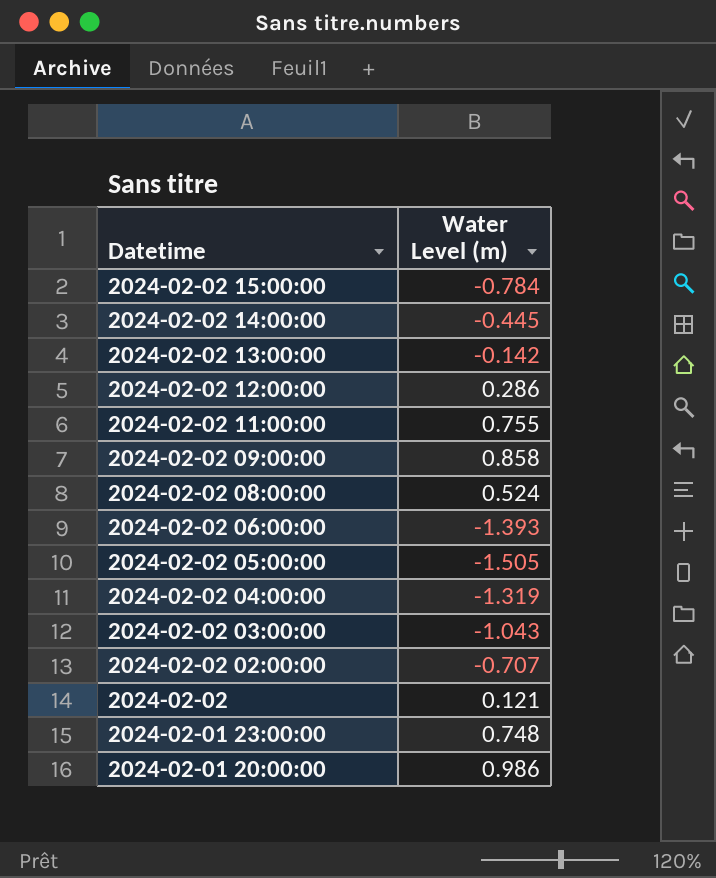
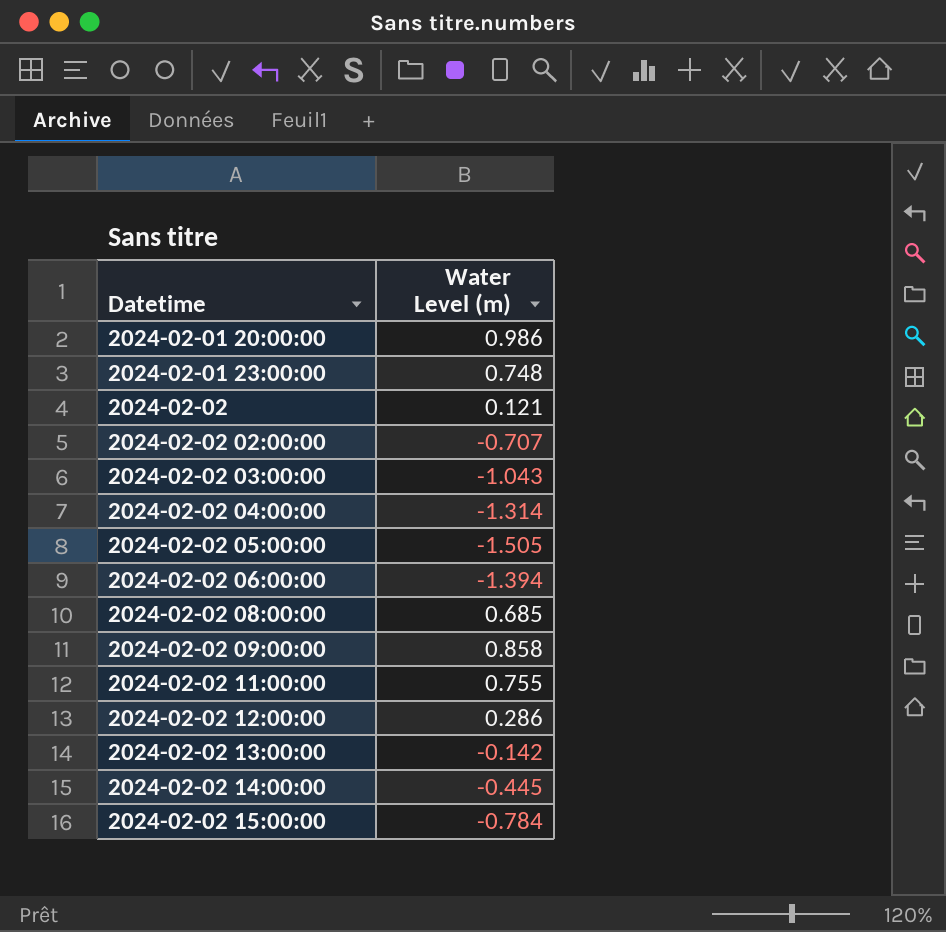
row order: Datetime descending -> Datetime ascending
2024-02-02 04:00:00 | Water Level (m): -1.319 -> -1.314
2024-02-02 06:00:00 | Water Level (m): -1.393 -> -1.394
2024-02-02 08:00:00 | Water Level (m): 0.524 -> 0.685

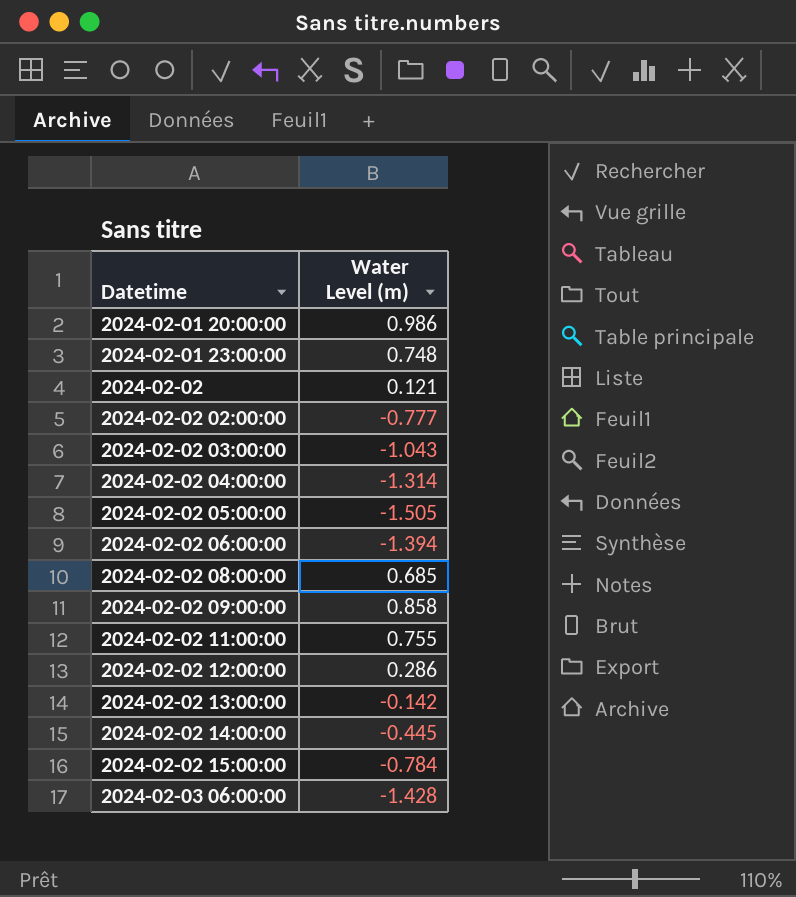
2024-02-02 02:00:00 | Water Level (m): -0.707 -> -0.777
row 2024-02-03 06:00:00: none -> -1.428

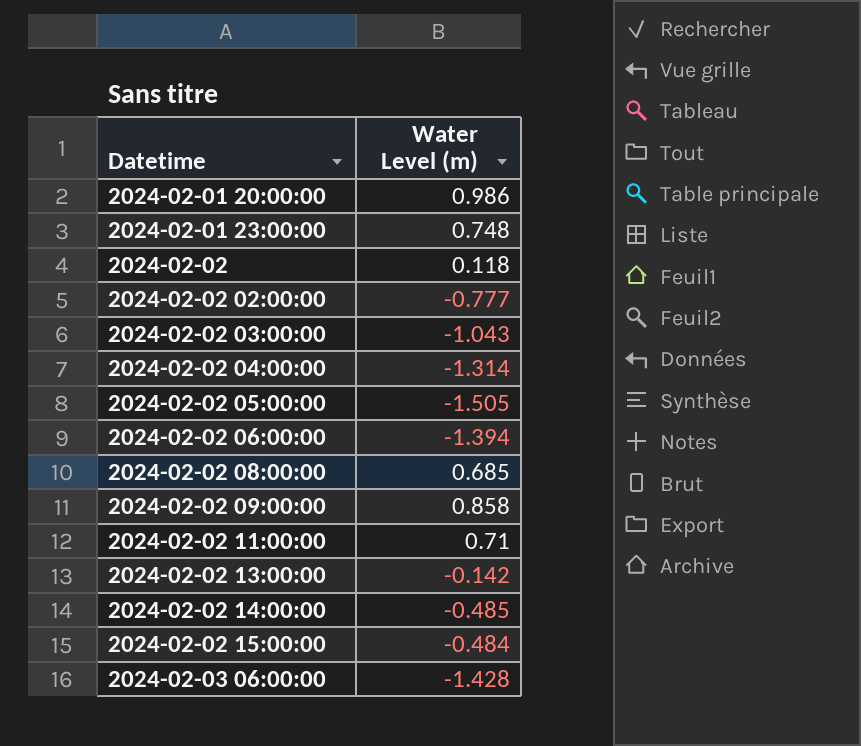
row 2024-02-02 12:00:00: 0.286 -> none
2024-02-02 | Water Level (m): 0.121 -> 0.118
2024-02-02 11:00:00 | Water Level (m): 0.755 -> 0.71
2024-02-02 14:00:00 | Water Level (m): -0.445 -> -0.485
2024-02-02 15:00:00 | Water Level (m): -0.784 -> -0.484

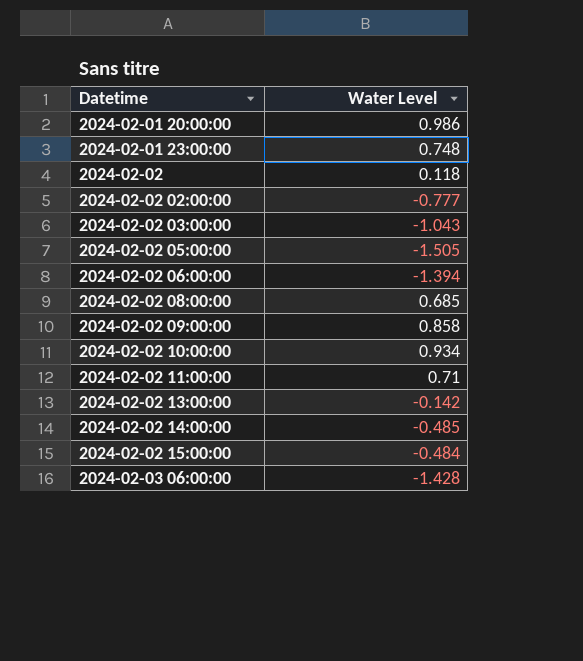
column name: Water Level (m) -> Water Level
row 2024-02-02 04:00:00: -1.314 -> none
row 2024-02-02 10:00:00: none -> 0.934

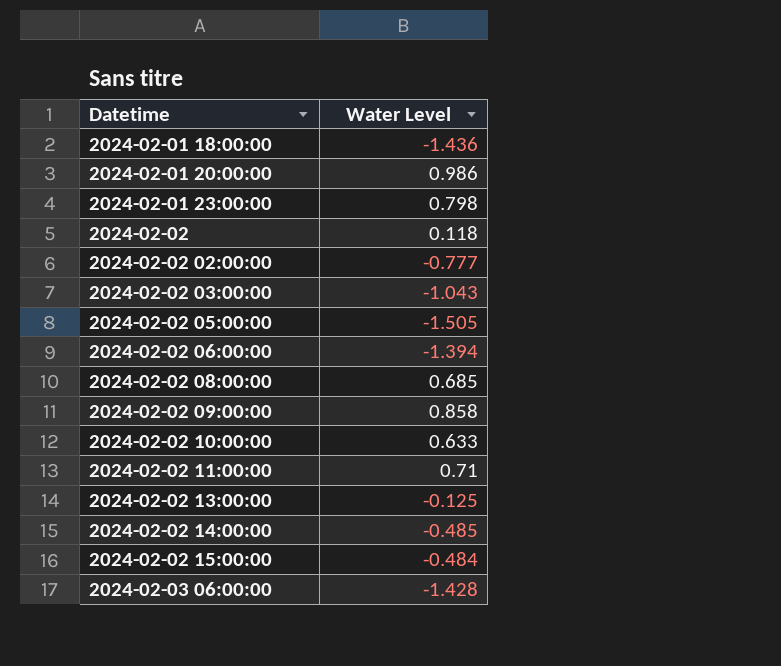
row 2024-02-01 18:00:00: none -> -1.436
2024-02-01 23:00:00 | Water Level: 0.748 -> 0.798
2024-02-02 10:00:00 | Water Level: 0.934 -> 0.633
2024-02-02 13:00:00 | Water Level: -0.142 -> -0.125

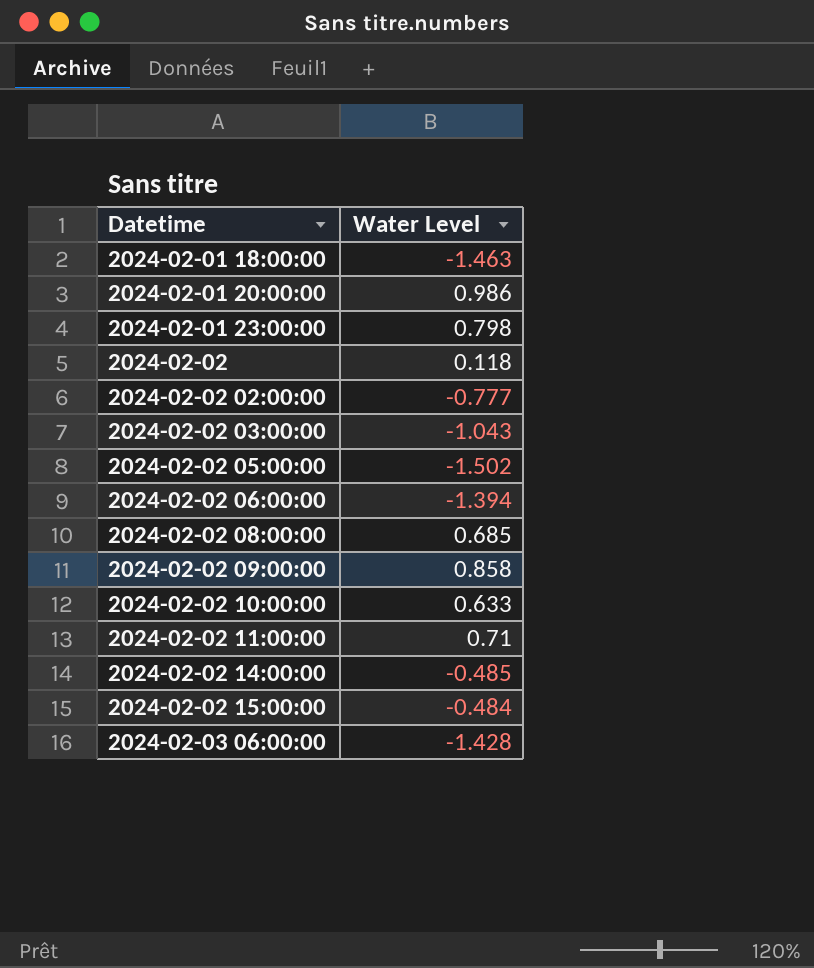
row 2024-02-02 13:00:00: -0.125 -> none
2024-02-01 18:00:00 | Water Level: -1.436 -> -1.463
2024-02-02 05:00:00 | Water Level: -1.505 -> -1.502

